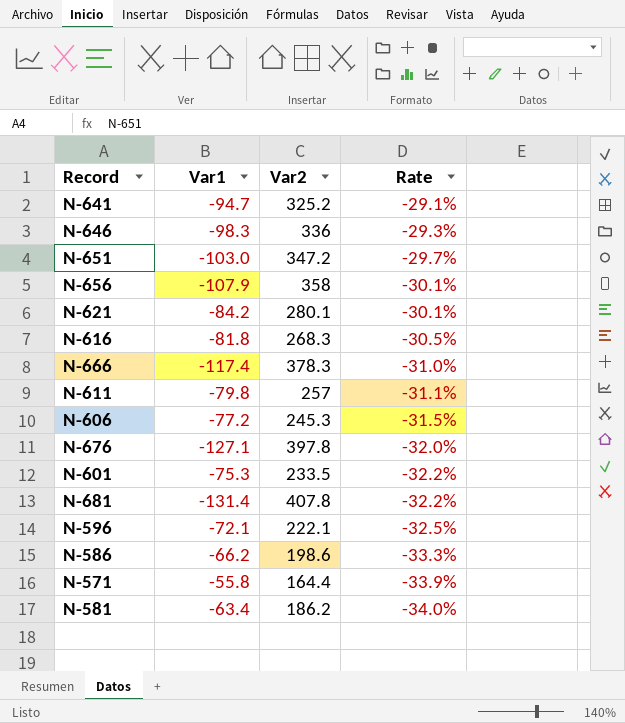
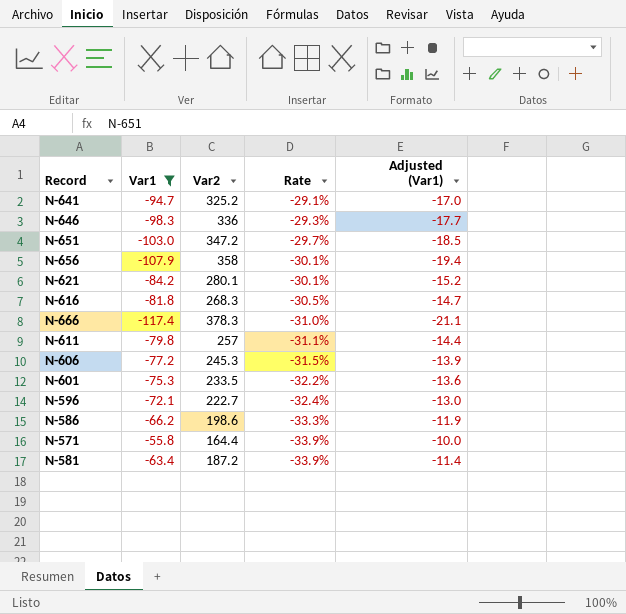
filter: none -> Var1 >= -117.4
column Adjusted (Var1) | formula: none -> [Var1] * 0.18
N-596 | Var2: 222.1 -> 222.7
N-596 | Rate: -32.5% -> -32.4%
N-581 | Var2: 186.2 -> 187.2
N-581 | Rate: -34.0% -> -33.9%

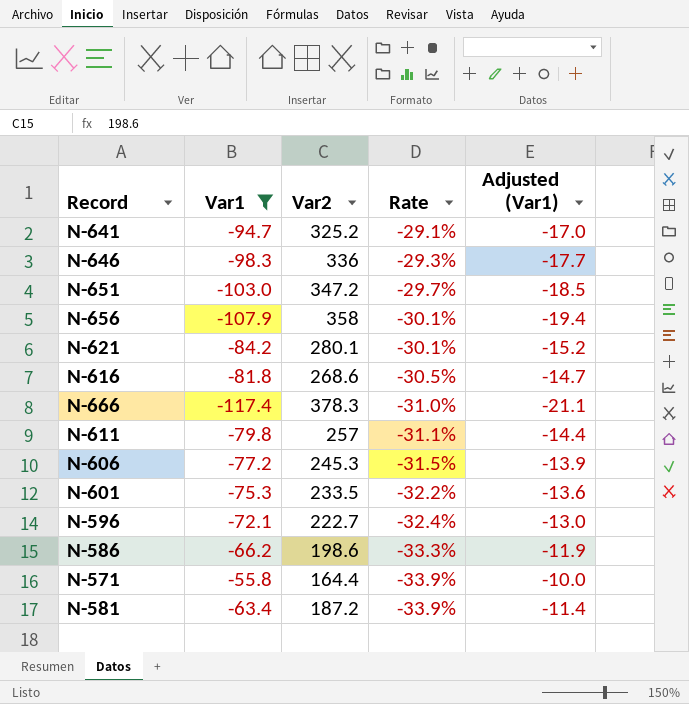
N-616 | Var2: 268.3 -> 268.6

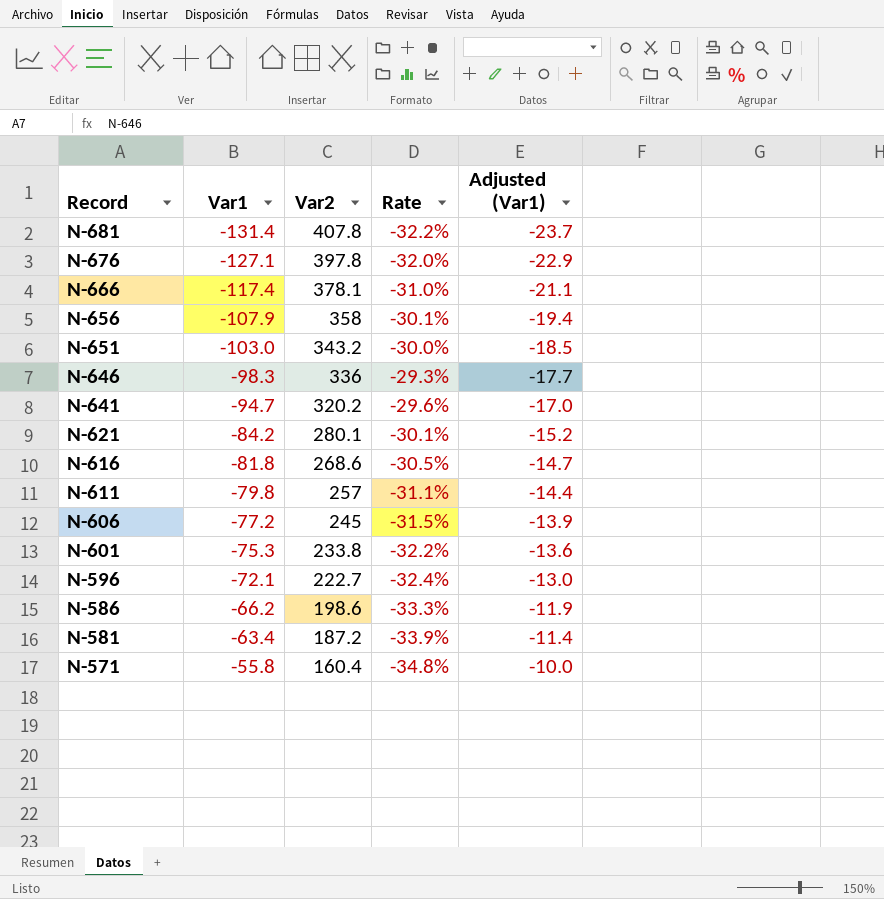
filter: Var1 >= -117.4 -> none
row order: Rate descending -> Record descending
N-666 | Var2: 378.3 -> 378.1
N-651 | Var2: 347.2 -> 343.2
N-651 | Rate: -29.7% -> -30.0%
N-641 | Var2: 325.2 -> 320.2
N-641 | Rate: -29.1% -> -29.6%
N-606 | Var2: 245.3 -> 245
N-601 | Var2: 233.5 -> 233.8
N-571 | Var2: 164.4 -> 160.4
N-571 | Rate: -33.9% -> -34.8%

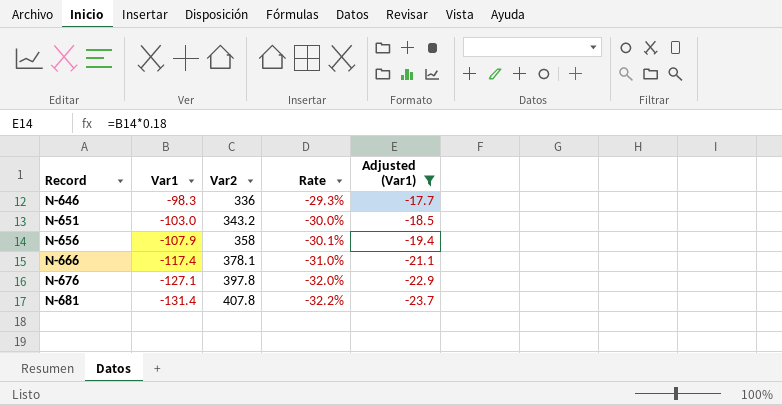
filter: none -> Adjusted (Var1) <= -17.7
row order: Record descending -> Record ascending

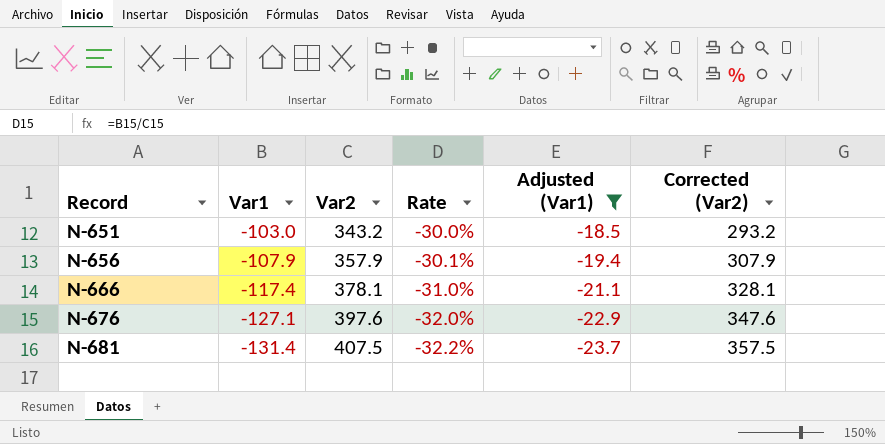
column Corrected (Var2) | formula: none -> [Var2] - 50
row N-646: -98.3 | 336 | -29.3% | -17.7 -> none
N-656 | Var2: 358 -> 357.9
N-676 | Var2: 397.8 -> 397.6
N-681 | Var2: 407.8 -> 407.5

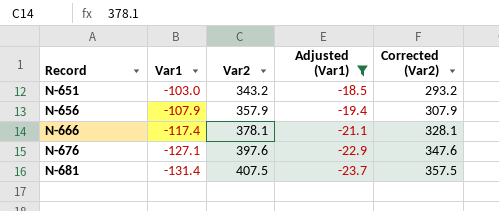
column Rate | formula: [Var1] / [Var2] -> none

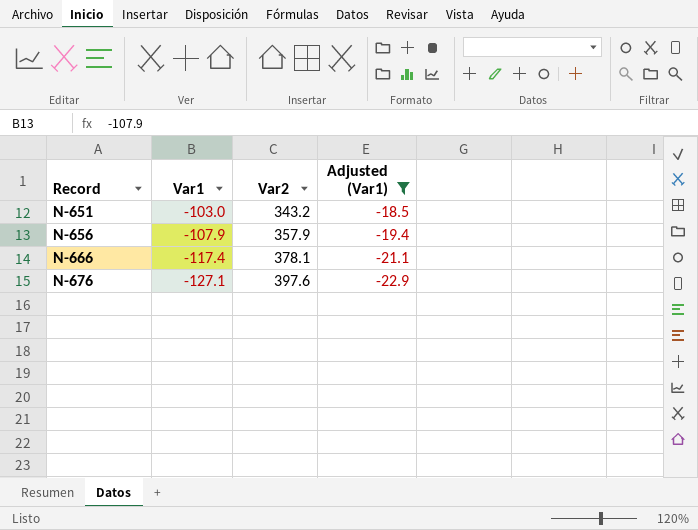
column Corrected (Var2) | formula: [Var2] - 50 -> none
row N-681: -131.4 | 407.5 | -23.7 | 357.5 -> none

